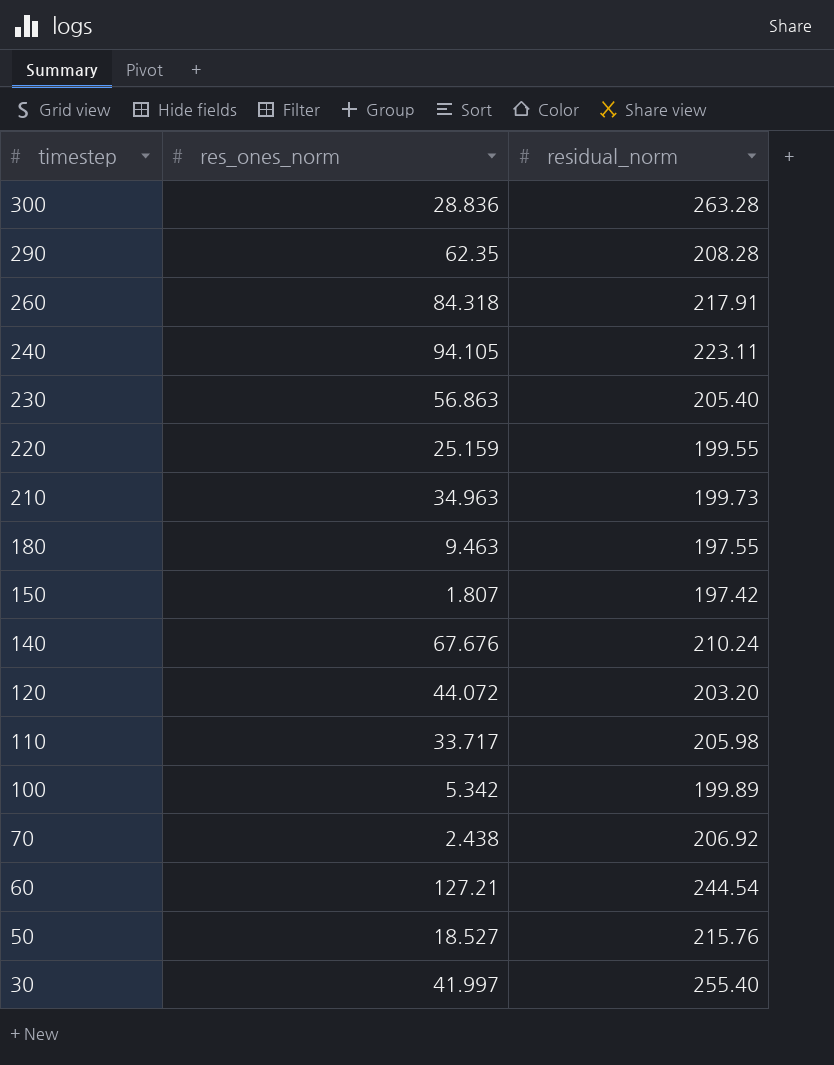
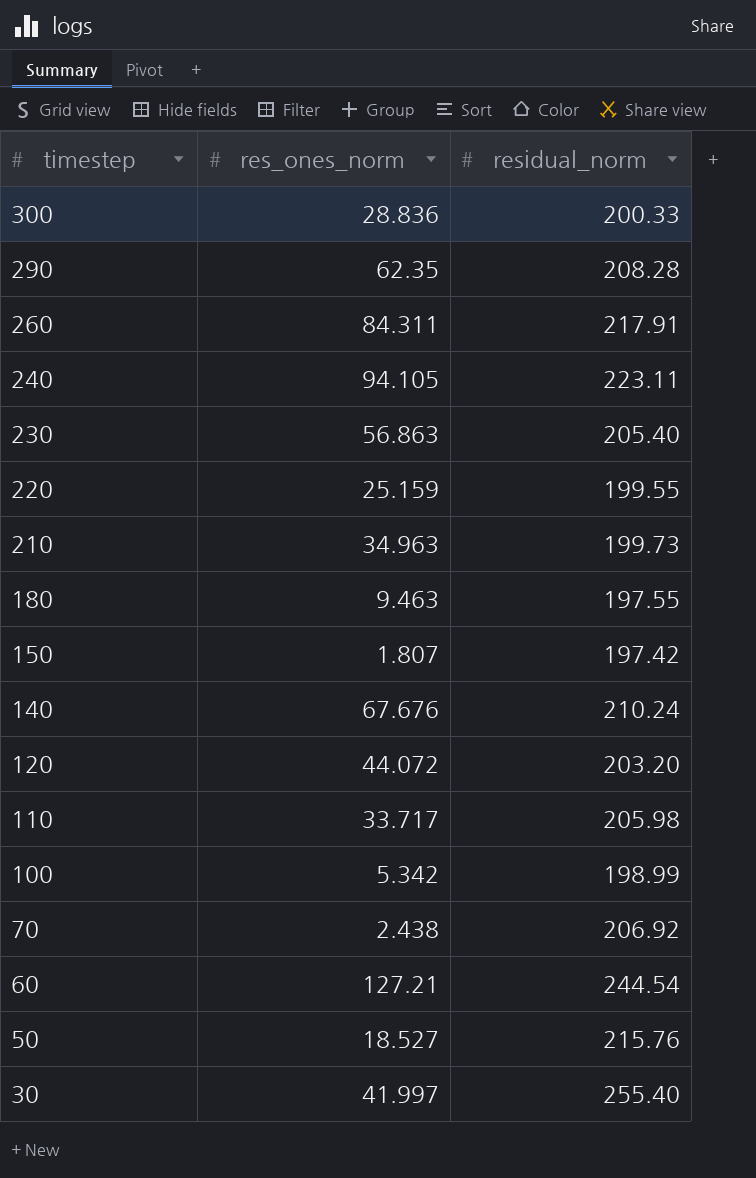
300 | residual_norm: 263.28 -> 200.33
260 | res_ones_norm: 84.318 -> 84.311
100 | residual_norm: 199.89 -> 198.99

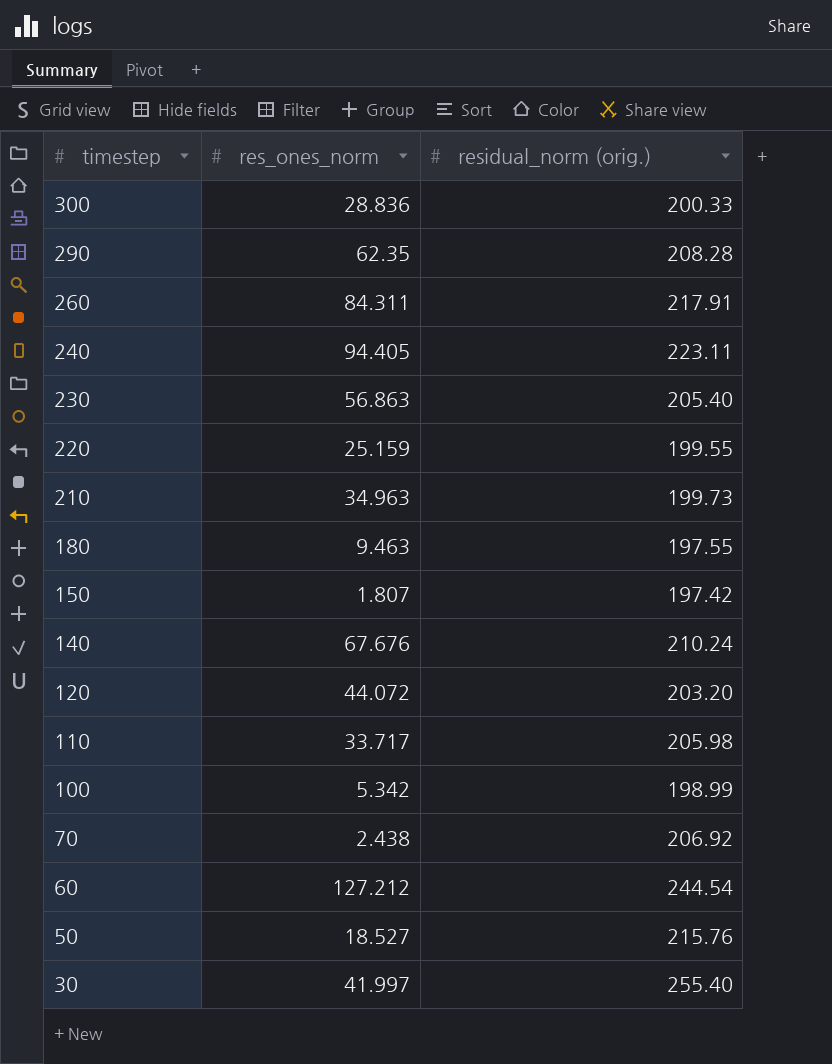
column name: residual_norm -> residual_norm (orig.)
240 | res_ones_norm: 94.105 -> 94.405
60 | res_ones_norm: 127.21 -> 127.212

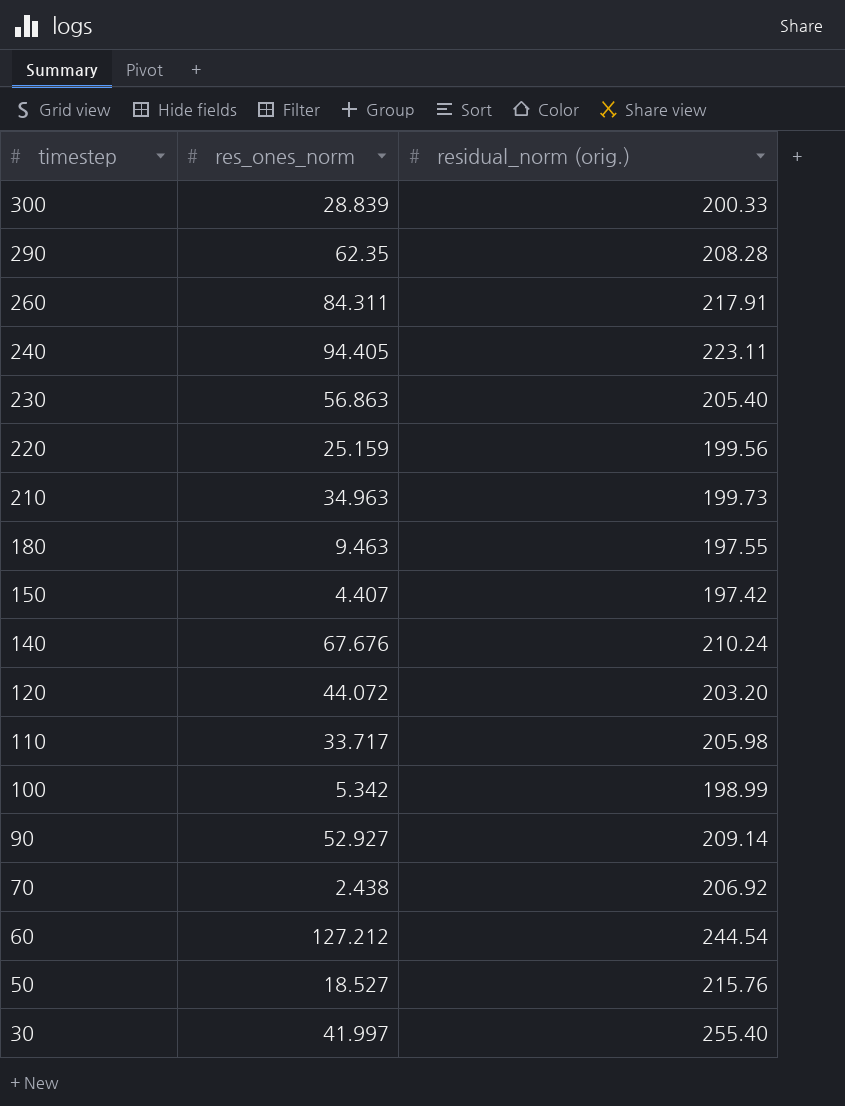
300 | res_ones_norm: 28.836 -> 28.839
220 | residual_norm (orig.): 199.55 -> 199.56
150 | res_ones_norm: 1.807 -> 4.407
row 90: none -> 52.927 | 209.14

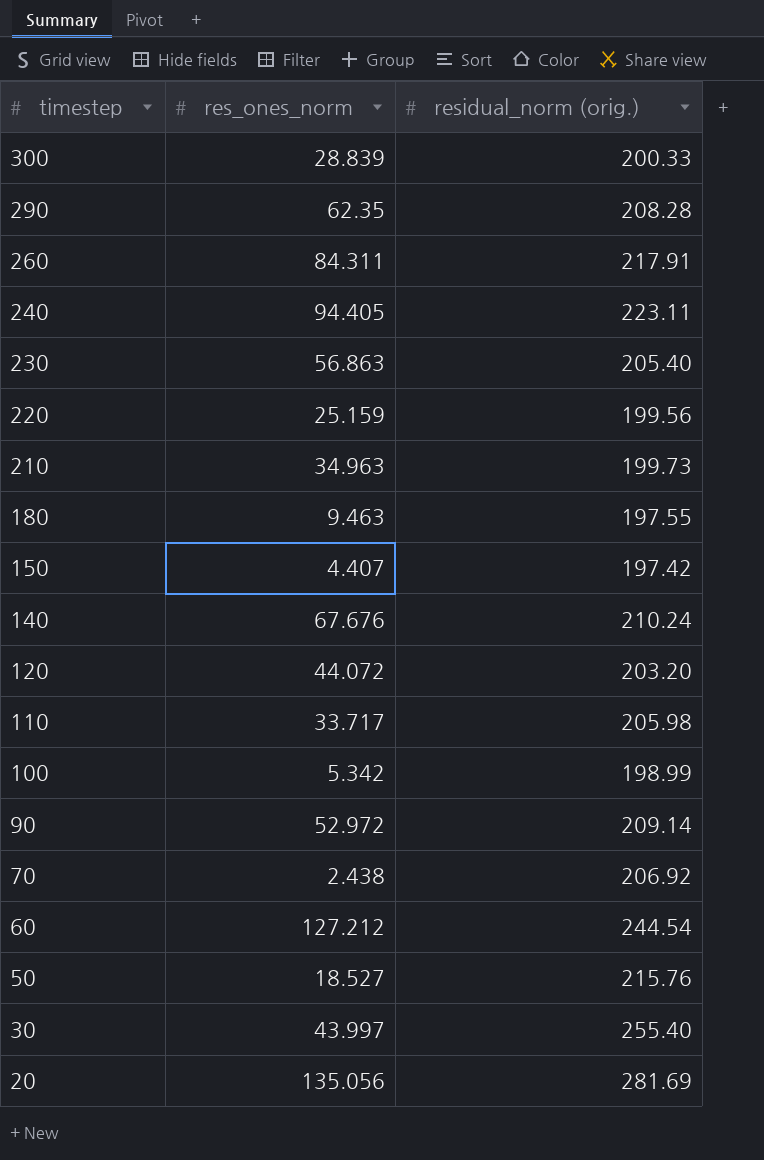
90 | res_ones_norm: 52.927 -> 52.972
30 | res_ones_norm: 41.997 -> 43.997
row 20: none -> 135.056 | 281.69

